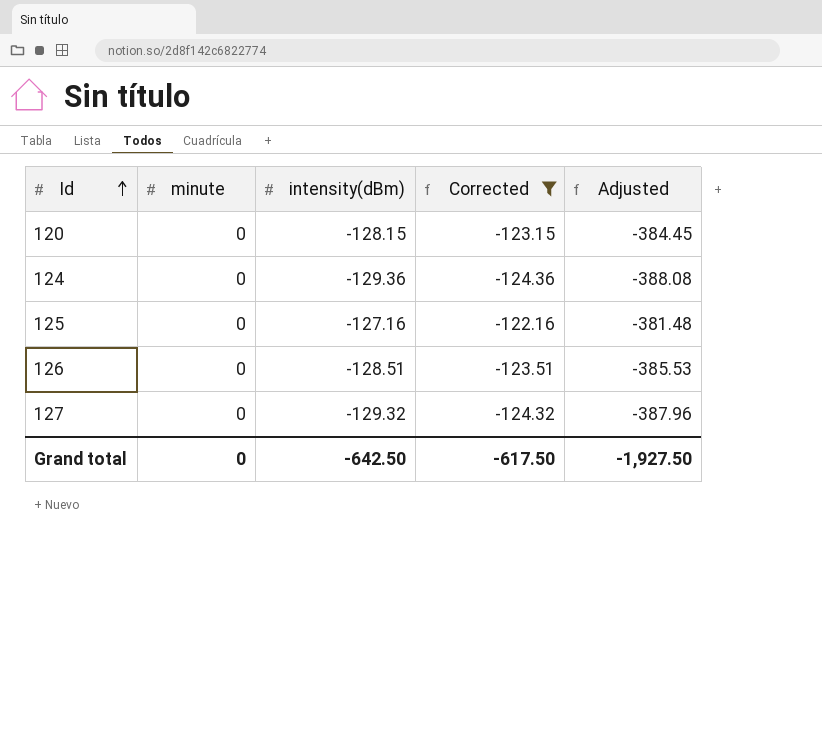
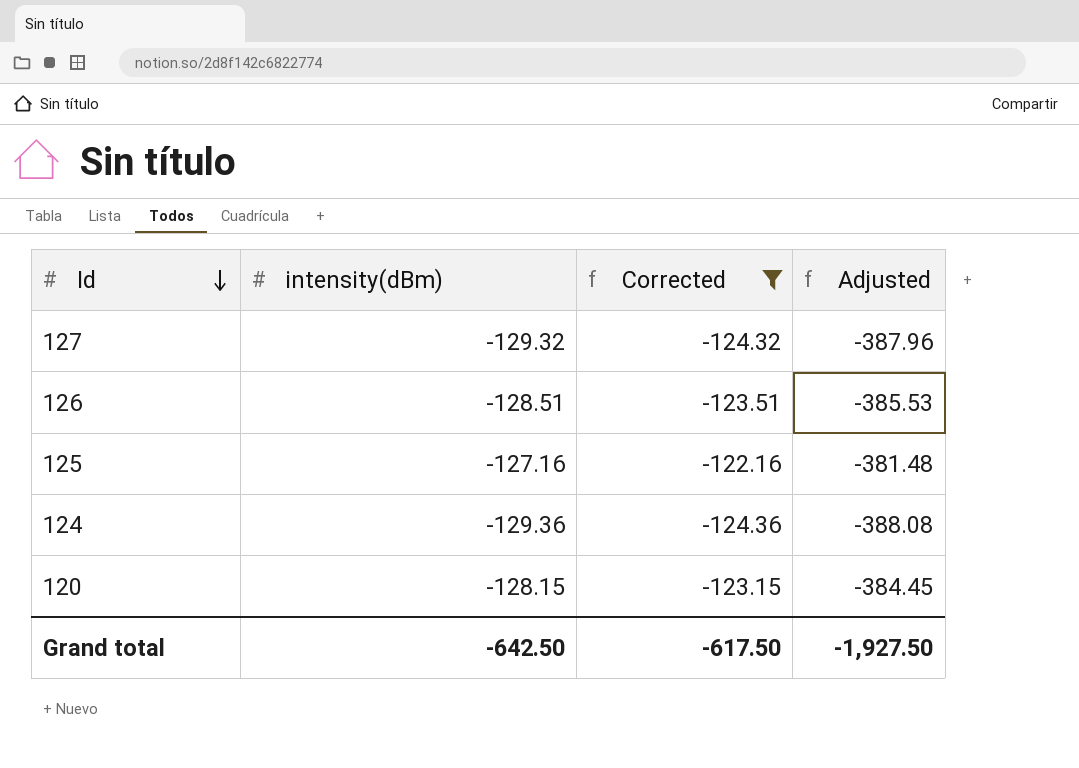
row order: Id ascending -> Id descending
column minute | position: 2 -> none

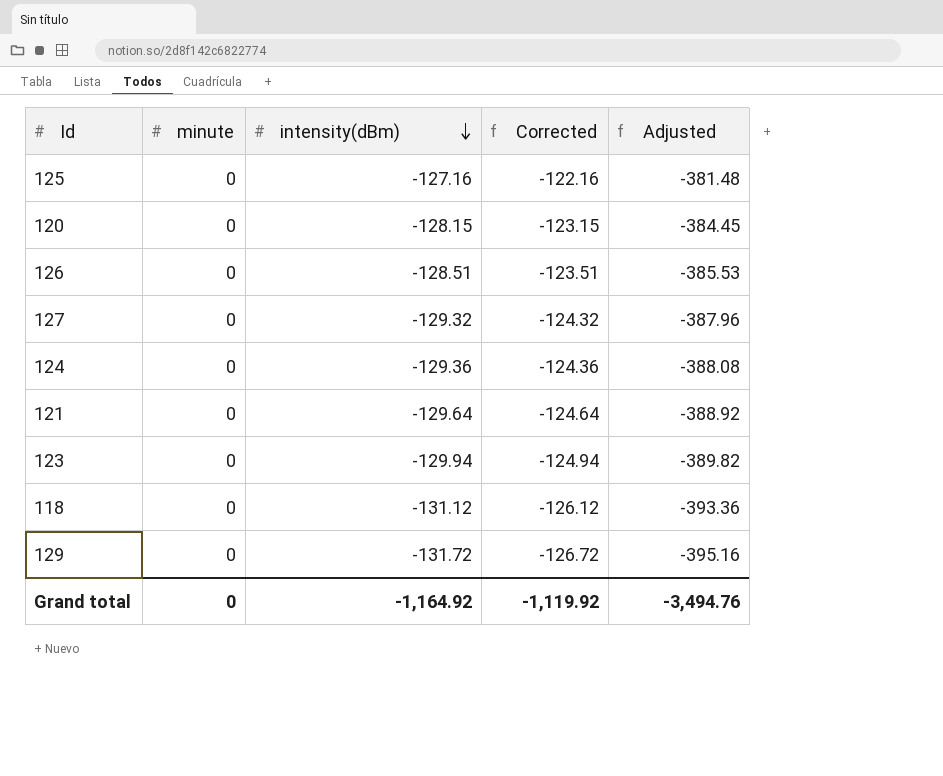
filter: Corrected >= -124.36 -> none
row order: Id descending -> intensity(dBm) descending
column minute | position: none -> 2
Grand total | intensity(dBm): -642.50 -> -1,164.92
Grand total | Corrected: -617.50 -> -1,119.92
Grand total | Adjusted: -1,927.50 -> -3,494.76

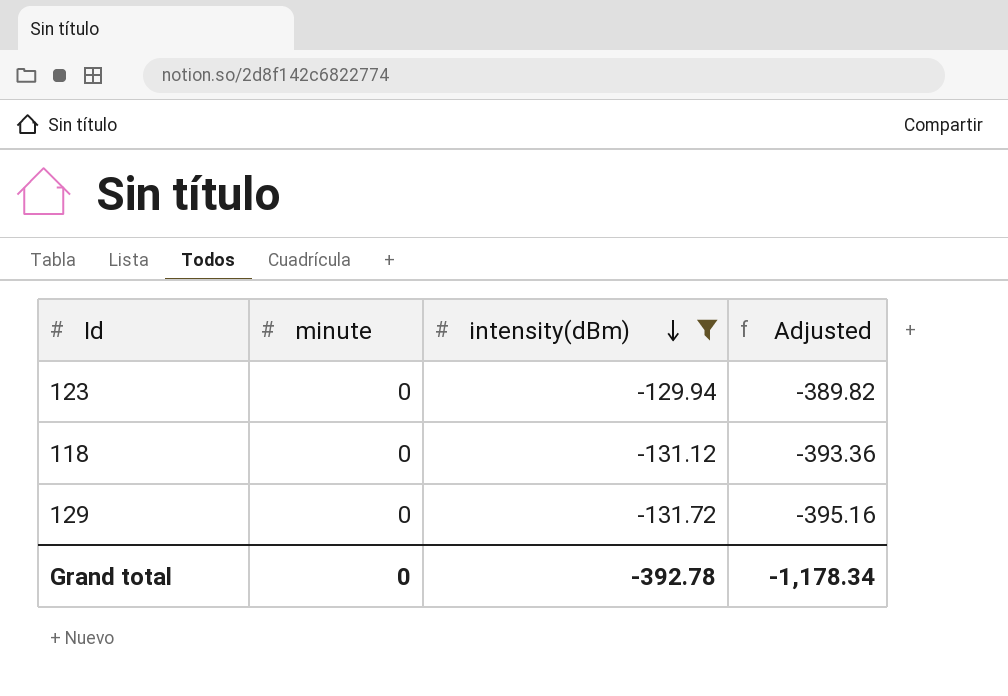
filter: none -> intensity(dBm) <= -129.94
column Corrected | formula: [intensity(dBm)] + 5 -> none
Grand total | intensity(dBm): -1,164.92 -> -392.78
Grand total | Adjusted: -3,494.76 -> -1,178.34

